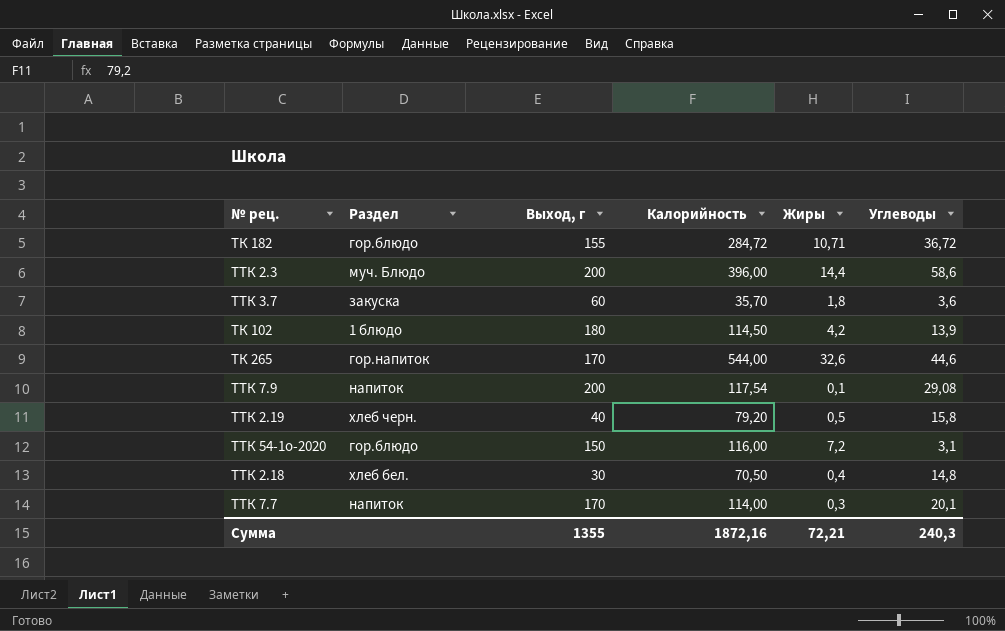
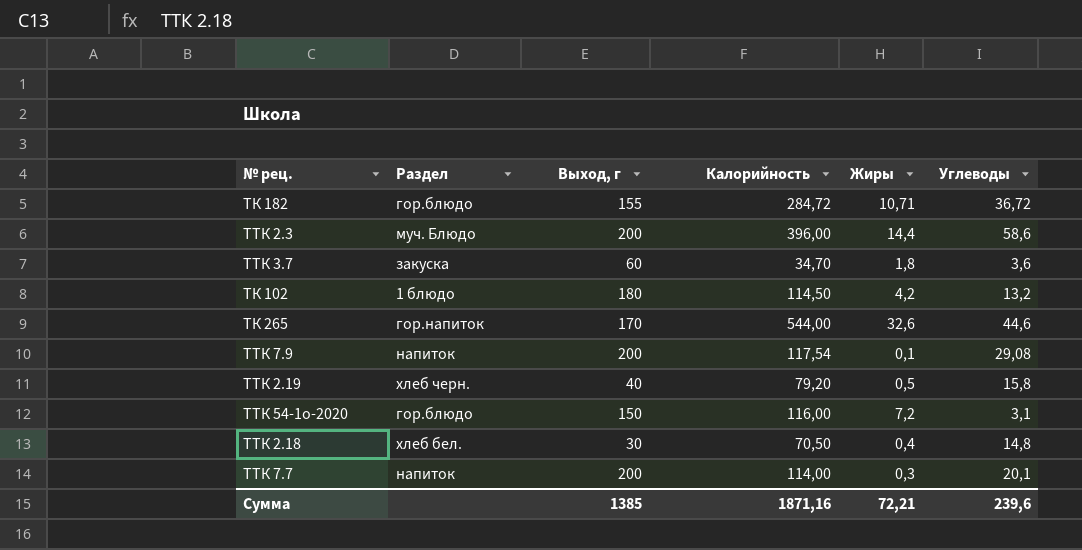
ТТК 3.7 | Калорийность: 35,70 -> 34,70
ТК 102 | Углеводы: 13,9 -> 13,2
ТТК 7.7 | Выход, г: 170 -> 200
Сумма | Выход, г: 1355 -> 1385
Сумма | Калорийность: 1872,16 -> 1871,16
Сумма | Углеводы: 240,3 -> 239,6

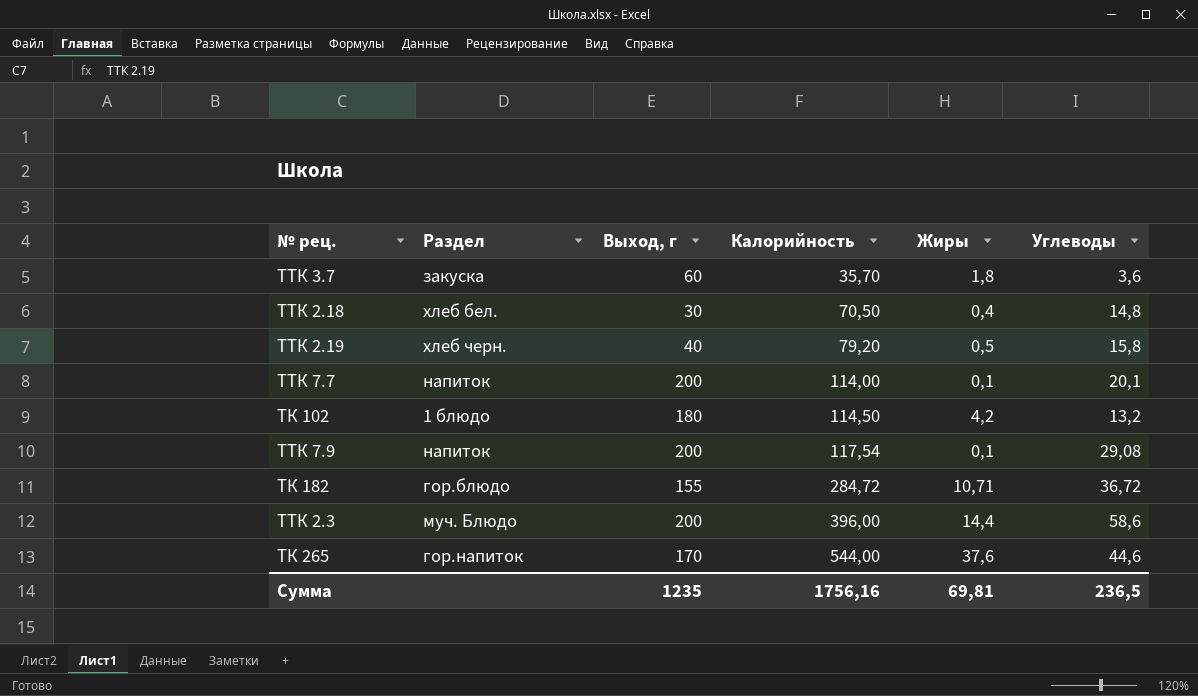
row order: none -> Калорийность ascending
row ТТК 54-1о-2020: гор.блюдо | 150 | 116,00 | 7,2 | 3,1 -> none
ТТК 3.7 | Калорийность: 34,70 -> 35,70
ТТК 7.7 | Жиры: 0,3 -> 0,1
ТК 265 | Жиры: 32,6 -> 37,6
Сумма | Выход, г: 1385 -> 1235
Сумма | Калорийность: 1871,16 -> 1756,16
Сумма | Жиры: 72,21 -> 69,81
Сумма | Углеводы: 239,6 -> 236,5

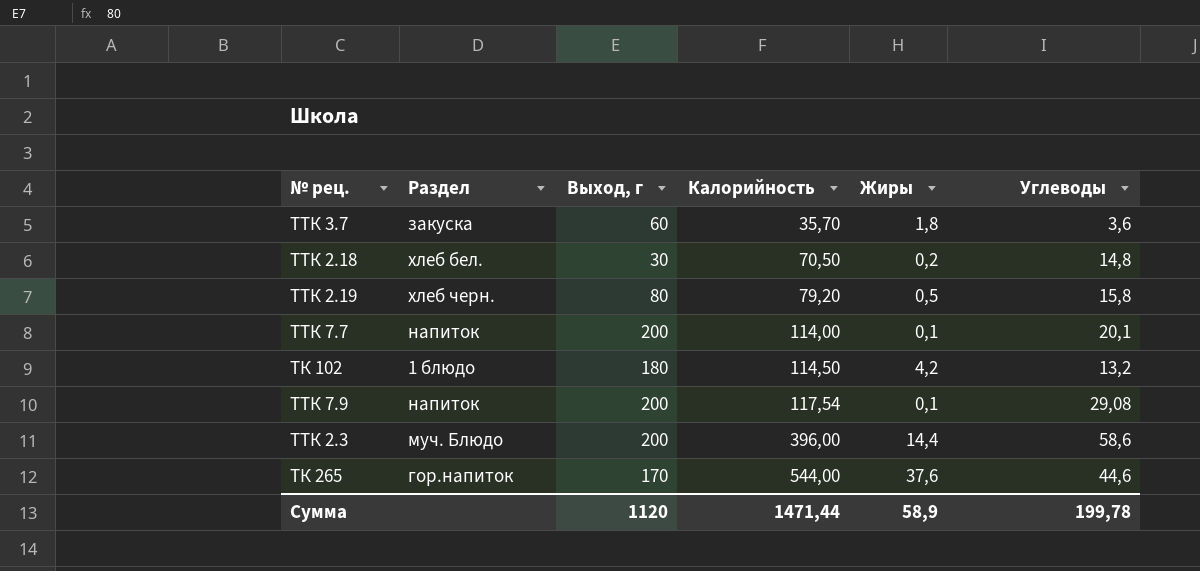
row ТК 182: гор.блюдо | 155 | 284,72 | 10,71 | 36,72 -> none
ТТК 2.18 | Жиры: 0,4 -> 0,2
ТТК 2.19 | Выход, г: 40 -> 80
Сумма | Выход, г: 1235 -> 1120
Сумма | Калорийность: 1756,16 -> 1471,44
Сумма | Жиры: 69,81 -> 58,9
Сумма | Углеводы: 236,5 -> 199,78

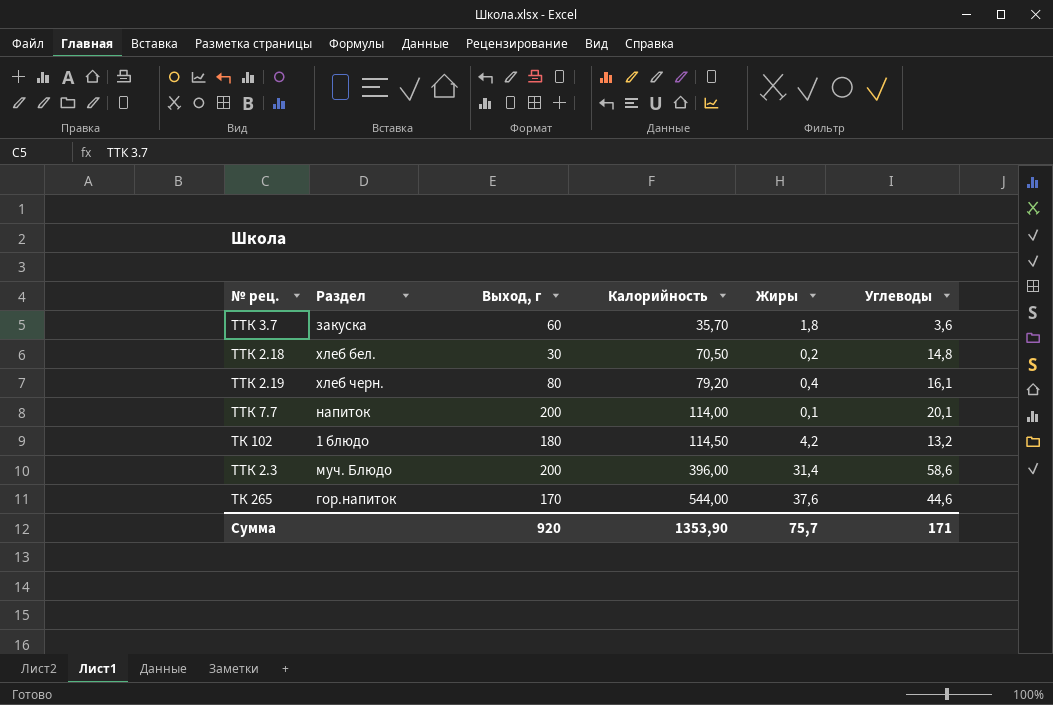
row ТТК 7.9: напиток | 200 | 117,54 | 0,1 | 29,08 -> none
ТТК 2.19 | Жиры: 0,5 -> 0,4
ТТК 2.19 | Углеводы: 15,8 -> 16,1
ТТК 2.3 | Жиры: 14,4 -> 31,4
Сумма | Выход, г: 1120 -> 920
Сумма | Калорийность: 1471,44 -> 1353,90
Сумма | Жиры: 58,9 -> 75,7
Сумма | Углеводы: 199,78 -> 171

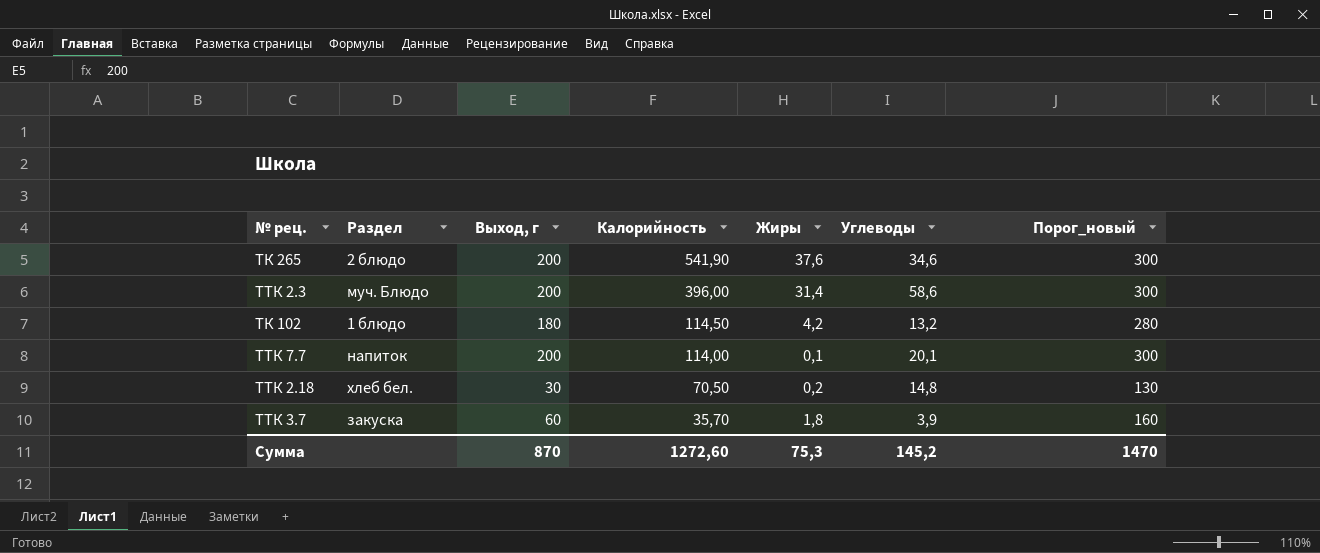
row order: Калорийность ascending -> Калорийность descending
column Порог_новый | formula: none -> [Выход, г] + 100
row ТТК 2.19: хлеб черн. | 80 | 79,20 | 0,4 | 16,1 -> none
ТК 265 | Раздел: гор.напиток -> 2 блюдо
ТК 265 | Выход, г: 170 -> 200
ТК 265 | Калорийность: 544,00 -> 541,90
ТК 265 | Углеводы: 44,6 -> 34,6
ТТК 3.7 | Углеводы: 3,6 -> 3,9
Сумма | Выход, г: 920 -> 870
Сумма | Калорийность: 1353,90 -> 1272,60
Сумма | Жиры: 75,7 -> 75,3
Сумма | Углеводы: 171 -> 145,2

